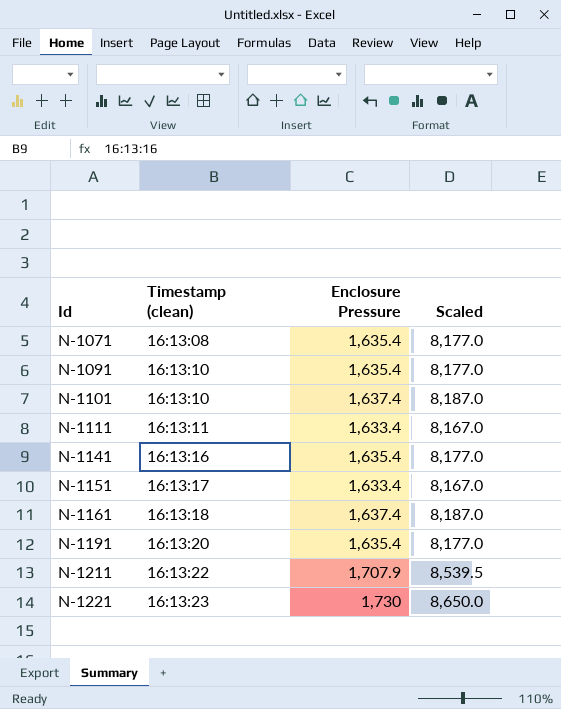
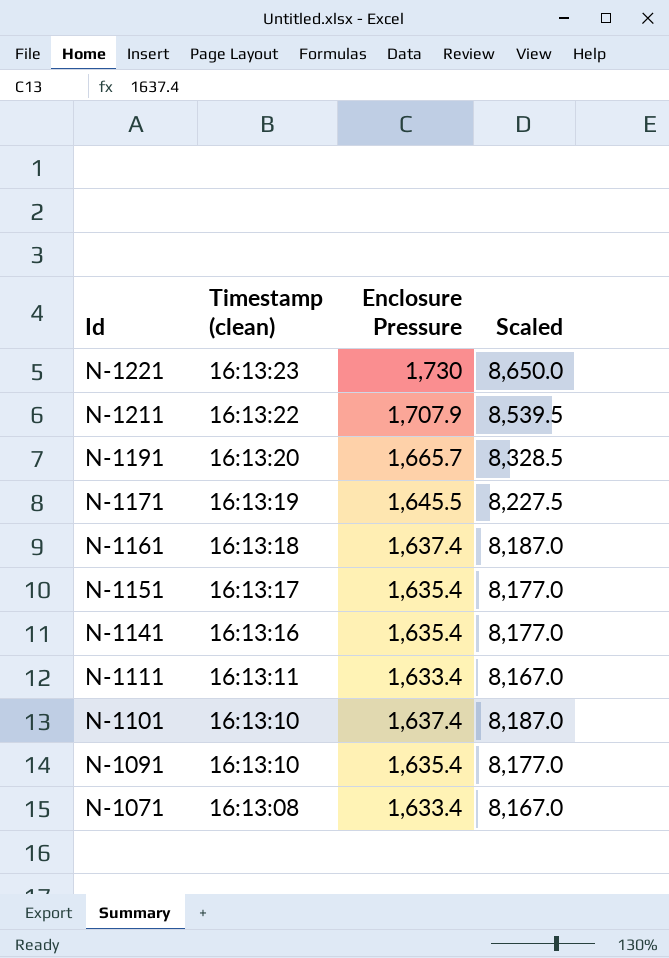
row order: Id ascending -> Id descending
N-1191 | Enclosure Pressure: 1,635.4 -> 1,665.7
N-1191 | Scaled: 8,177.0 -> 8,328.5
row N-1171: none -> 16:13:19 | 1,645.5 | 8,227.5
N-1151 | Enclosure Pressure: 1,633.4 -> 1,635.4
N-1151 | Scaled: 8,167.0 -> 8,177.0
N-1071 | Enclosure Pressure: 1,635.4 -> 1,633.4
N-1071 | Scaled: 8,177.0 -> 8,167.0

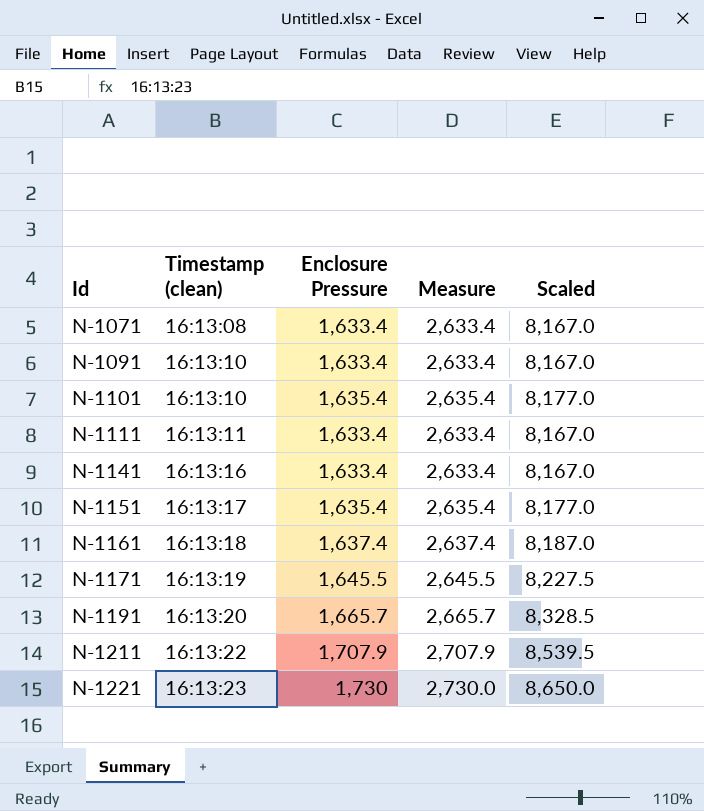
row order: Id descending -> Id ascending
column Measure | formula: none -> [Enclosure Pressure] + 1000
N-1091 | Enclosure Pressure: 1,635.4 -> 1,633.4
N-1091 | Scaled: 8,177.0 -> 8,167.0
N-1101 | Enclosure Pressure: 1,637.4 -> 1,635.4
N-1101 | Scaled: 8,187.0 -> 8,177.0
N-1141 | Enclosure Pressure: 1,635.4 -> 1,633.4
N-1141 | Scaled: 8,177.0 -> 8,167.0

